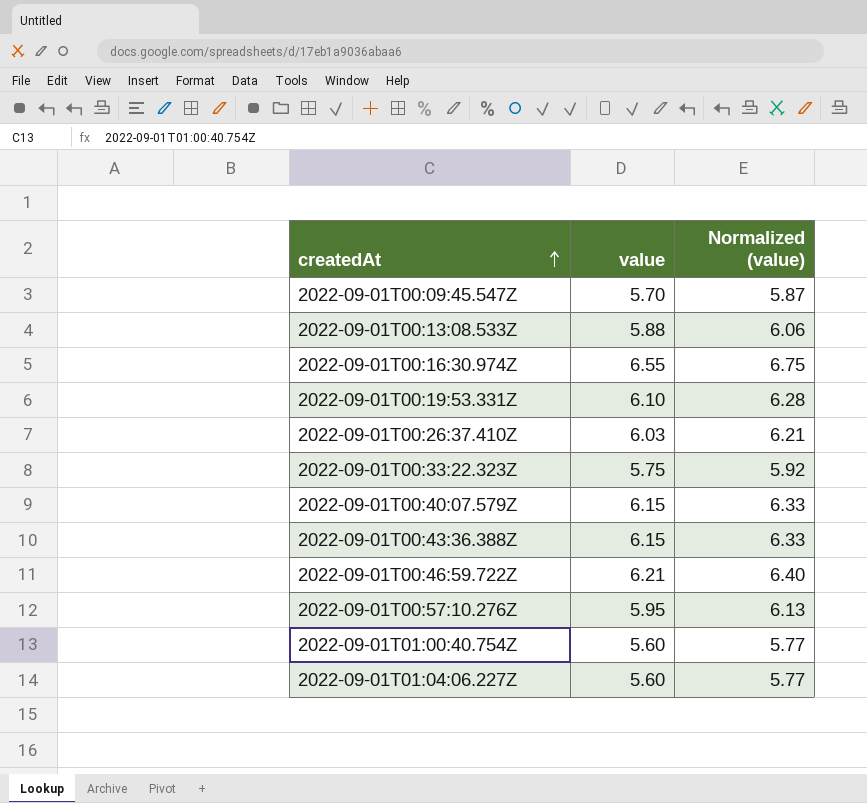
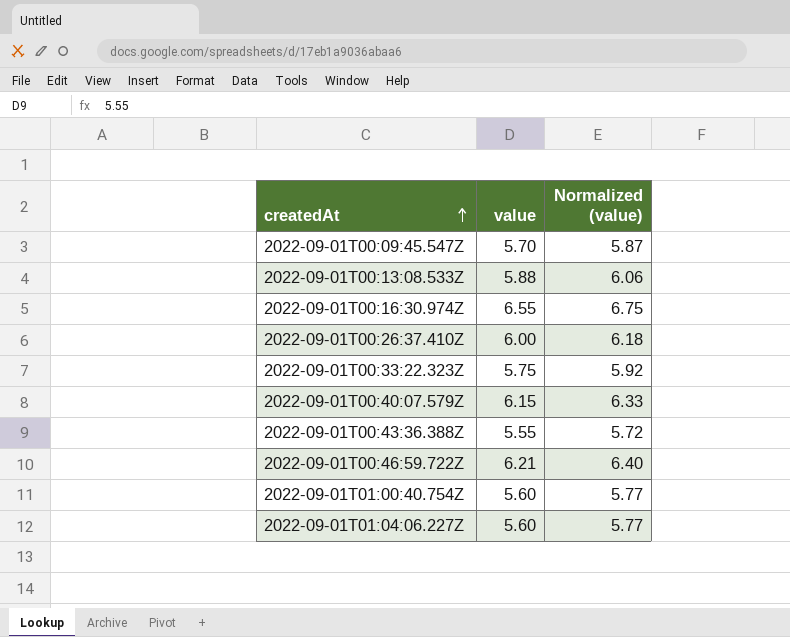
row 2022-09-01T00:19:53.331Z: 6.10 | 6.28 -> none
row 2022-09-01T00:57:10.276Z: 5.95 | 6.13 -> none
2022-09-01T00:26:37.410Z | value: 6.03 -> 6.00
2022-09-01T00:26:37.410Z | Normalized (value): 6.21 -> 6.18
2022-09-01T00:43:36.388Z | value: 6.15 -> 5.55
2022-09-01T00:43:36.388Z | Normalized (value): 6.33 -> 5.72

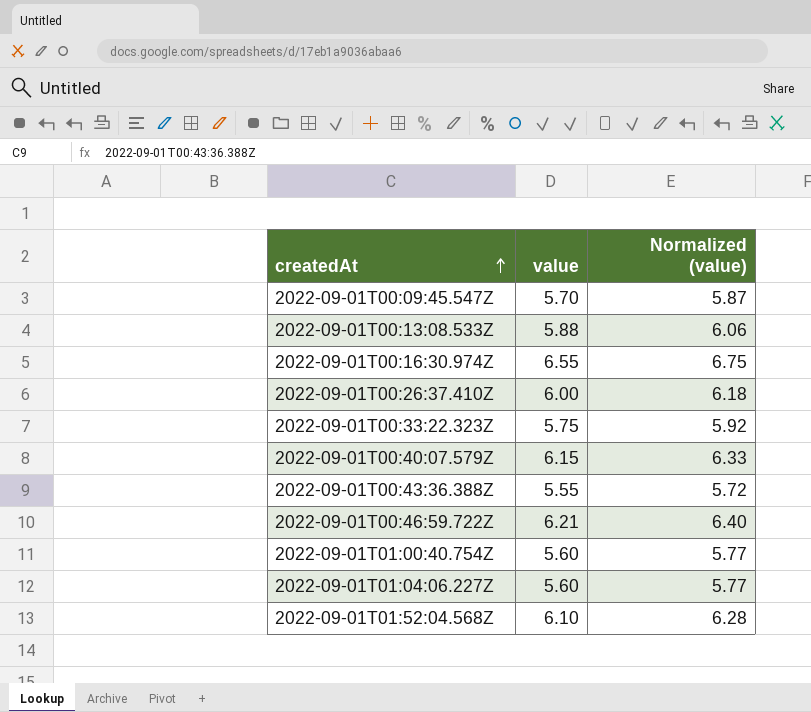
row 2022-09-01T01:52:04.568Z: none -> 6.10 | 6.28

